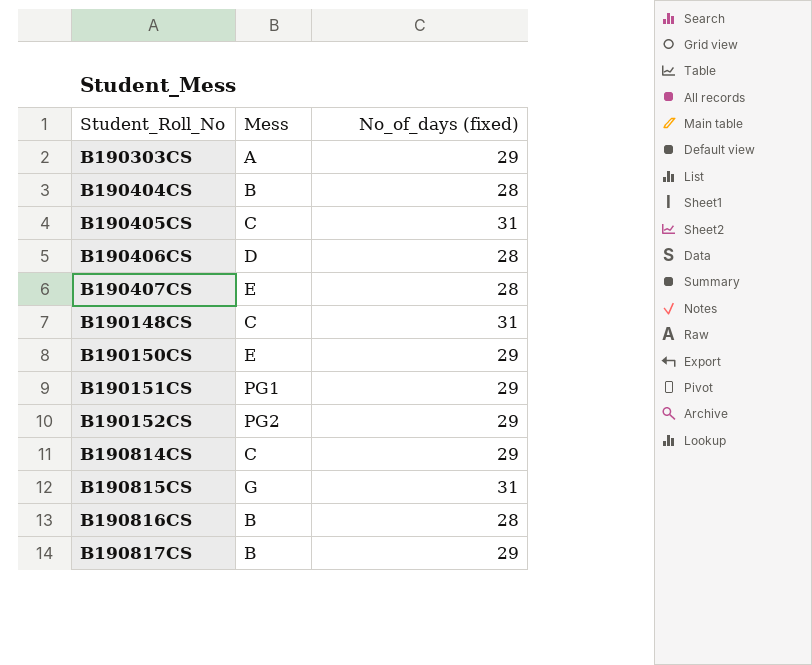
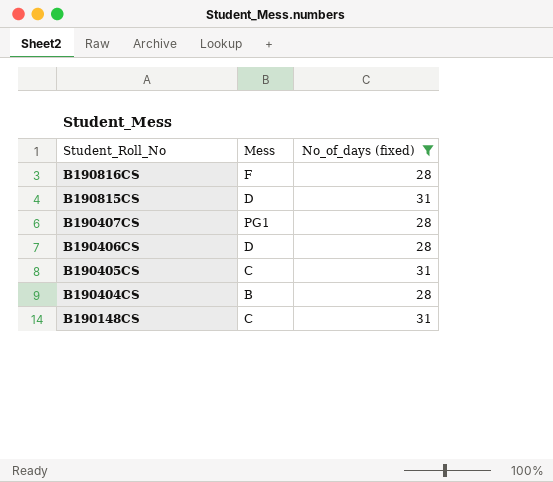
filter: none -> No_of_days (fixed) != 29
row order: none -> Student_Roll_No descending
B190816CS | Mess: B -> F
B190815CS | Mess: G -> D
B190407CS | Mess: E -> PG1

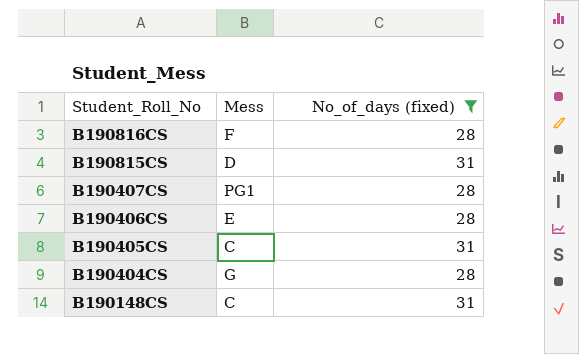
B190406CS | Mess: D -> E
B190404CS | Mess: B -> G

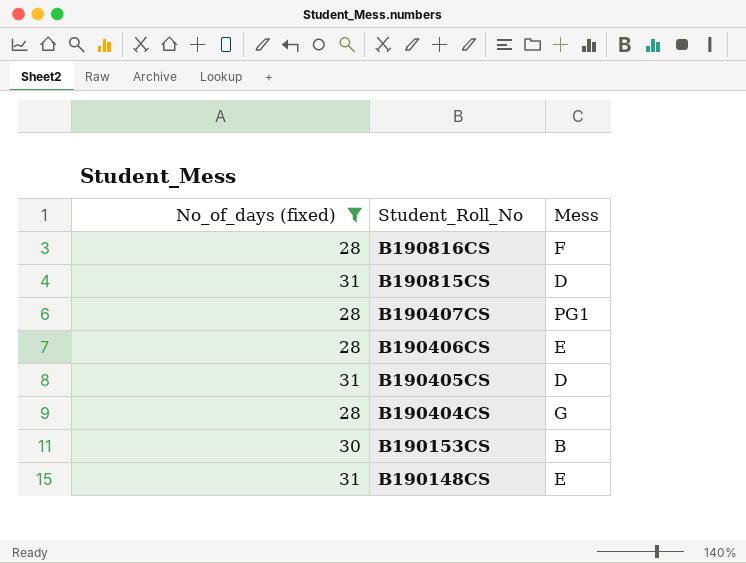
column No_of_days (fixed) | position: 3 -> 1
B190405CS | Mess: C -> D
row B190153CS: none -> 30 | B
B190148CS | Mess: C -> E

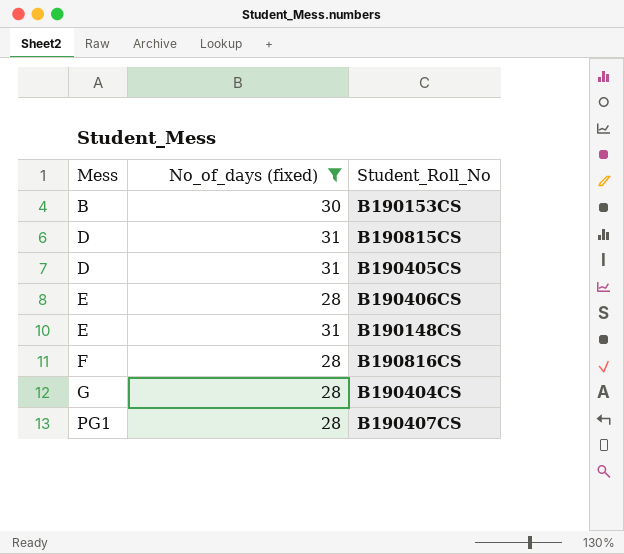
row order: Student_Roll_No descending -> Mess ascending
column Mess | position: 3 -> 1

